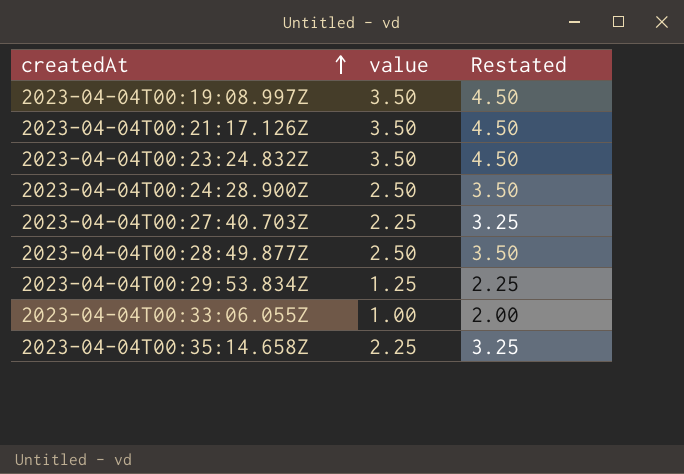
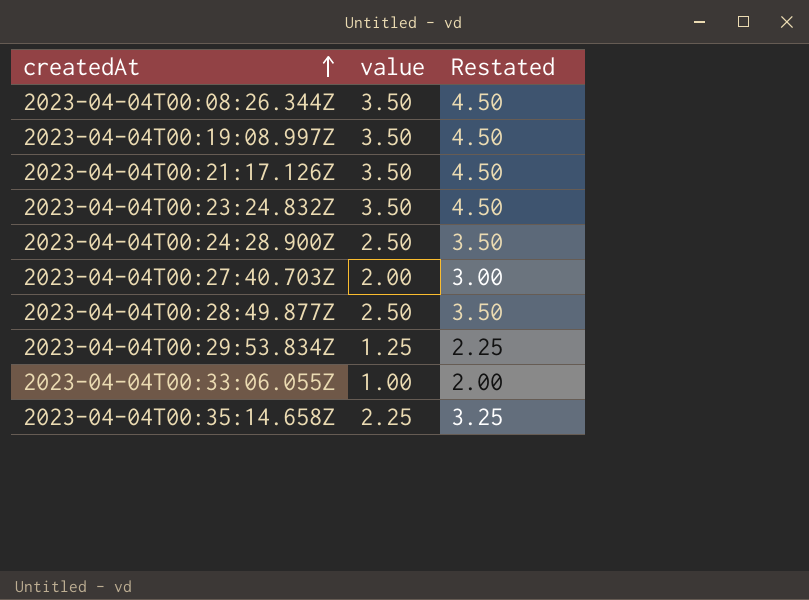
row 2023-04-04T00:08:26.344Z: none -> 3.50 | 4.50
2023-04-04T00:27:40.703Z | value: 2.25 -> 2.00
2023-04-04T00:27:40.703Z | Restated: 3.25 -> 3.00

